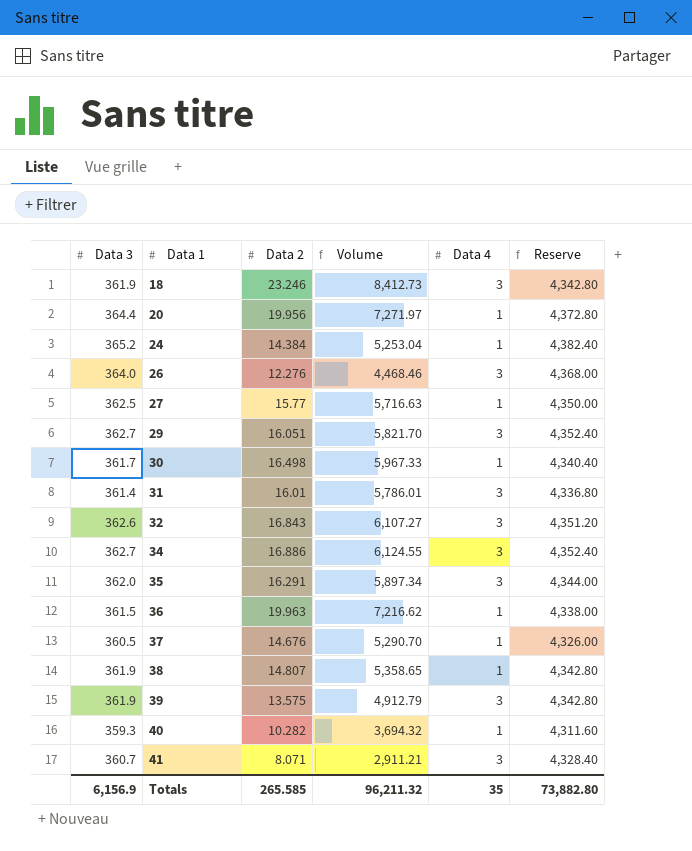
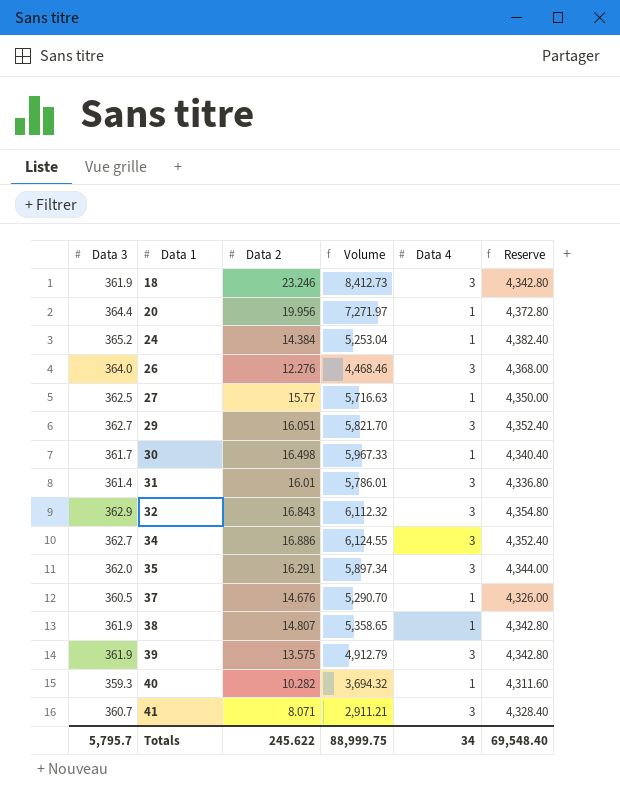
row 36: 361.5 | 19.963 | 7,216.62 | 1 | 4,338.00 -> none
32 | Data 3: 362.6 -> 362.9
32 | Volume: 6,107.27 -> 6,112.32
32 | Reserve: 4,351.20 -> 4,354.80
Totals | Data 3: 6,156.9 -> 5,795.7
Totals | Data 2: 265.585 -> 245.622
Totals | Volume: 96,211.32 -> 88,999.75
Totals | Data 4: 35 -> 34
Totals | Reserve: 73,882.80 -> 69,548.40

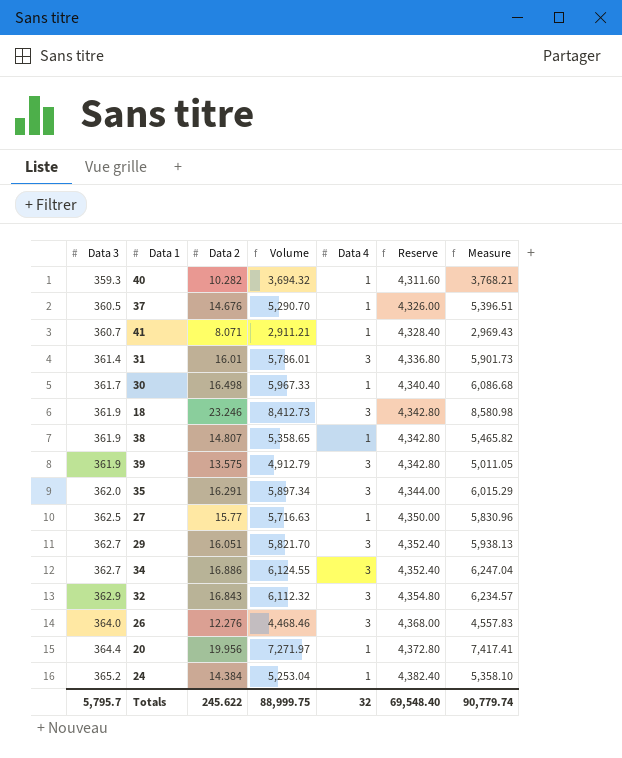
row order: Data 1 ascending -> Data 3 ascending
column Measure | formula: none -> [Volume] * 1.02
41 | Data 4: 3 -> 1
Totals | Data 4: 34 -> 32

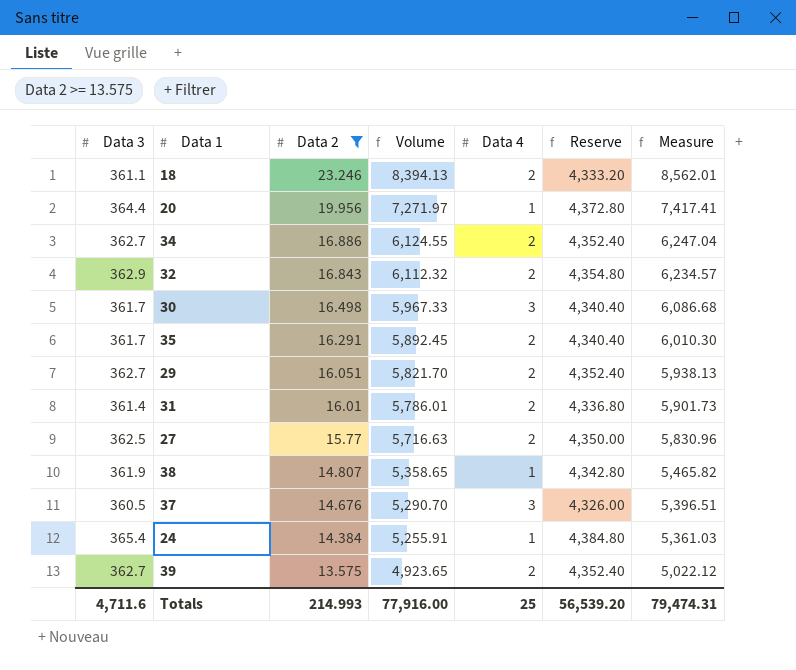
filter: none -> Data 2 >= 13.575
row order: Data 3 ascending -> Data 2 descending
18 | Data 3: 361.9 -> 361.1
18 | Volume: 8,412.73 -> 8,394.13
18 | Data 4: 3 -> 2
18 | Reserve: 4,342.80 -> 4,333.20
18 | Measure: 8,580.98 -> 8,562.01
34 | Data 4: 3 -> 2
32 | Data 4: 3 -> 2
30 | Data 4: 1 -> 3
35 | Data 3: 362.0 -> 361.7
35 | Volume: 5,897.34 -> 5,892.45
35 | Data 4: 3 -> 2
35 | Reserve: 4,344.00 -> 4,340.40
35 | Measure: 6,015.29 -> 6,010.30
29 | Data 4: 3 -> 2
31 | Data 4: 3 -> 2
27 | Data 4: 1 -> 2
37 | Data 4: 1 -> 3
24 | Data 3: 365.2 -> 365.4
24 | Volume: 5,253.04 -> 5,255.91
24 | Reserve: 4,382.40 -> 4,384.80
24 | Measure: 5,358.10 -> 5,361.03
39 | Data 3: 361.9 -> 362.7
39 | Volume: 4,912.79 -> 4,923.65
39 | Data 4: 3 -> 2
39 | Reserve: 4,342.80 -> 4,352.40
39 | Measure: 5,011.05 -> 5,022.12
Totals | Data 3: 5,795.7 -> 4,711.6
Totals | Data 2: 245.622 -> 214.993
Totals | Volume: 88,999.75 -> 77,916.00
Totals | Data 4: 32 -> 25
Totals | Reserve: 69,548.40 -> 56,539.20
Totals | Measure: 90,779.74 -> 79,474.31

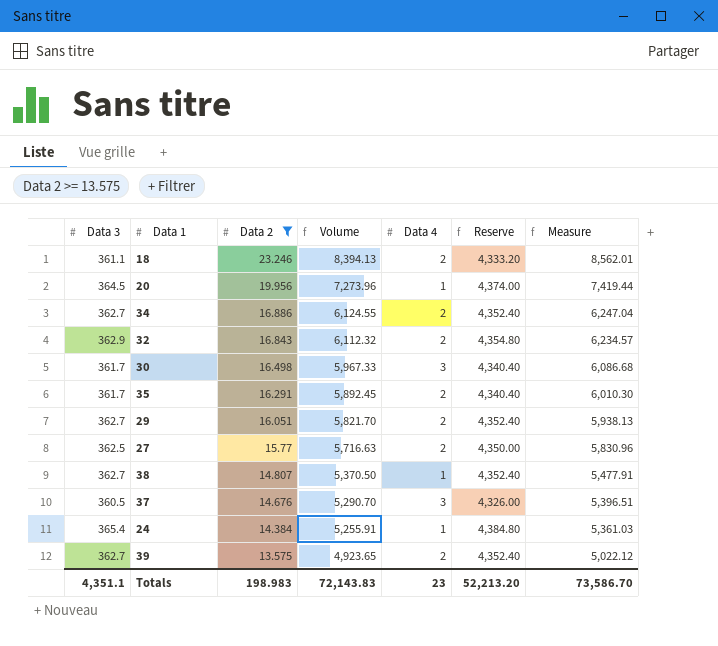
row 31: 361.4 | 16.01 | 5,786.01 | 2 | 4,336.80 | 5,901.73 -> none
20 | Data 3: 364.4 -> 364.5
20 | Volume: 7,271.97 -> 7,273.96
20 | Reserve: 4,372.80 -> 4,374.00
20 | Measure: 7,417.41 -> 7,419.44
38 | Data 3: 361.9 -> 362.7
38 | Volume: 5,358.65 -> 5,370.50
38 | Reserve: 4,342.80 -> 4,352.40
38 | Measure: 5,465.82 -> 5,477.91
Totals | Data 3: 4,711.6 -> 4,351.1
Totals | Data 2: 214.993 -> 198.983
Totals | Volume: 77,916.00 -> 72,143.83
Totals | Data 4: 25 -> 23
Totals | Reserve: 56,539.20 -> 52,213.20
Totals | Measure: 79,474.31 -> 73,586.70

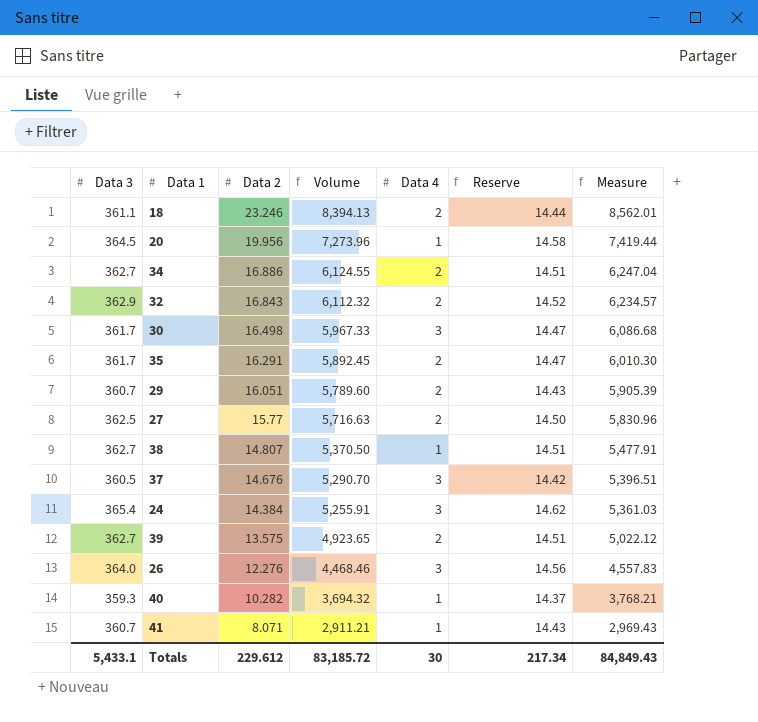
filter: Data 2 >= 13.575 -> none
column Reserve | formula: [Data 3] * 12 -> [Data 3] * 0.04
29 | Data 3: 362.7 -> 360.7
29 | Volume: 5,821.70 -> 5,789.60
29 | Measure: 5,938.13 -> 5,905.39
24 | Data 4: 1 -> 3
Totals | Data 3: 4,351.1 -> 5,433.1
Totals | Data 2: 198.983 -> 229.612
Totals | Volume: 72,143.83 -> 83,185.72
Totals | Data 4: 23 -> 30
Totals | Reserve: 52,213.20 -> 217.34
Totals | Measure: 73,586.70 -> 84,849.43

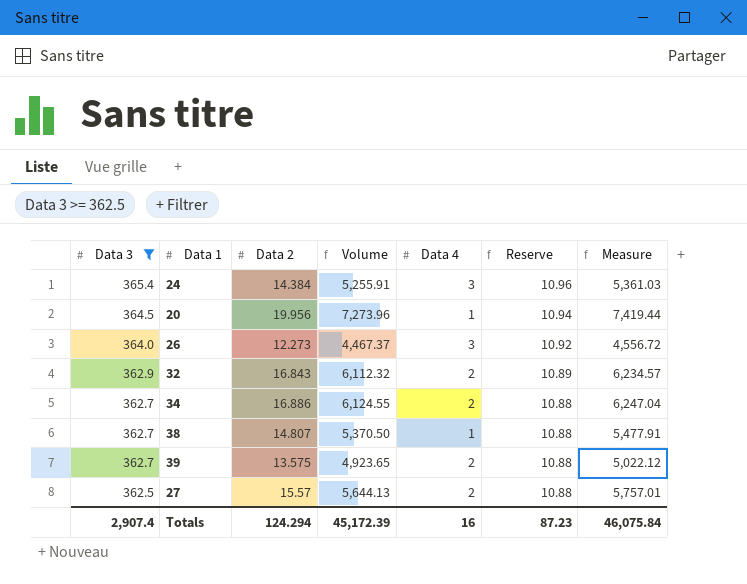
filter: none -> Data 3 >= 362.5
row order: Data 2 descending -> Data 3 descending
column Reserve | formula: [Data 3] * 0.04 -> [Data 3] * 0.03
26 | Data 2: 12.276 -> 12.273
26 | Volume: 4,468.46 -> 4,467.37
26 | Measure: 4,557.83 -> 4,556.72
27 | Data 2: 15.77 -> 15.57
27 | Volume: 5,716.63 -> 5,644.13
27 | Measure: 5,830.96 -> 5,757.01
Totals | Data 3: 5,433.1 -> 2,907.4
Totals | Data 2: 229.612 -> 124.294
Totals | Volume: 83,185.72 -> 45,172.39
Totals | Data 4: 30 -> 16
Totals | Reserve: 217.34 -> 87.23
Totals | Measure: 84,849.43 -> 46,075.84

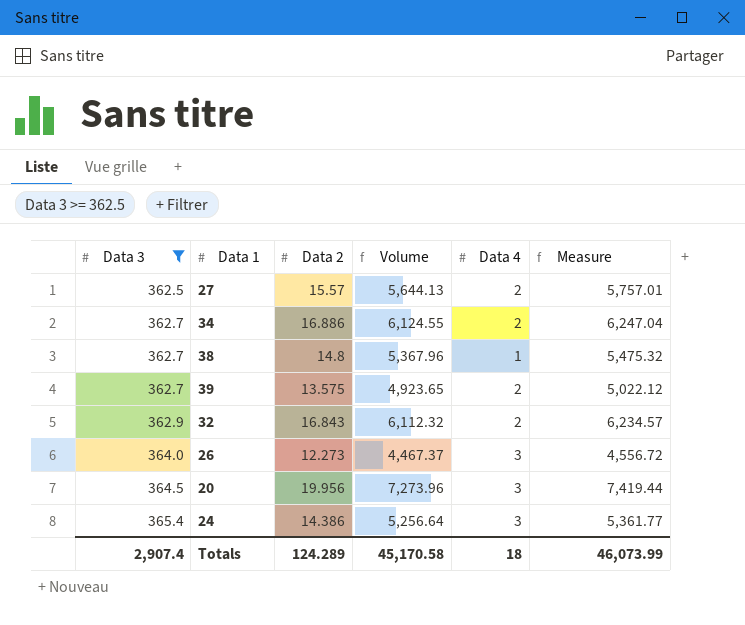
row order: Data 3 descending -> Data 3 ascending
column Reserve | formula: [Data 3] * 0.03 -> none
38 | Data 2: 14.807 -> 14.8
38 | Volume: 5,370.50 -> 5,367.96
38 | Measure: 5,477.91 -> 5,475.32
20 | Data 4: 1 -> 3
24 | Data 2: 14.384 -> 14.386
24 | Volume: 5,255.91 -> 5,256.64
24 | Measure: 5,361.03 -> 5,361.77
Totals | Data 2: 124.294 -> 124.289
Totals | Volume: 45,172.39 -> 45,170.58
Totals | Data 4: 16 -> 18
Totals | Measure: 46,075.84 -> 46,073.99

